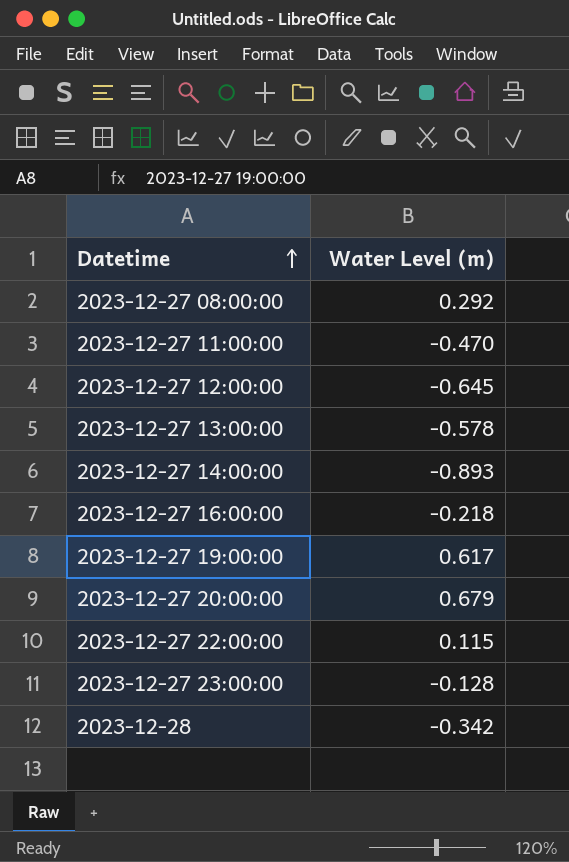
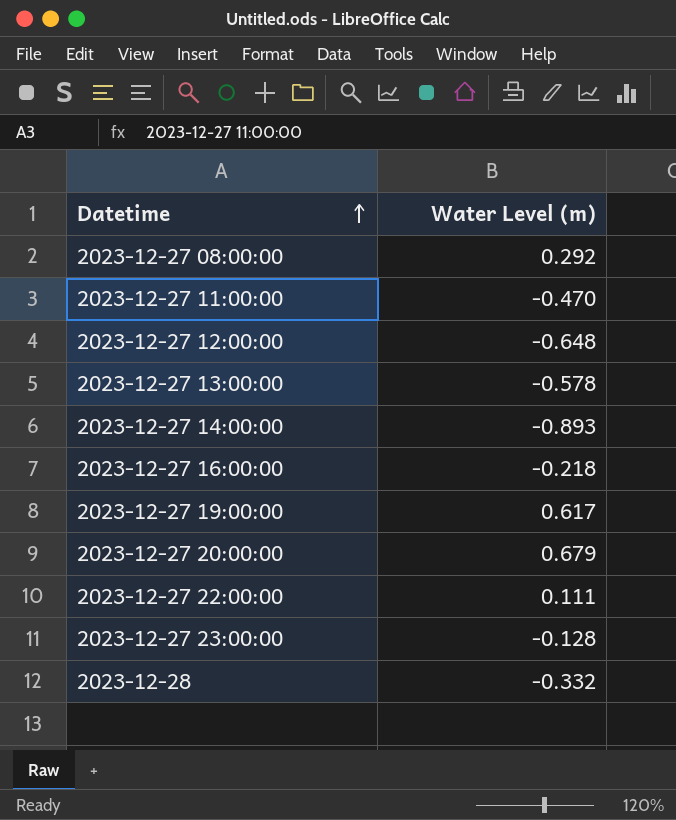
2023-12-27 12:00:00 | Water Level (m): -0.645 -> -0.648
2023-12-27 22:00:00 | Water Level (m): 0.115 -> 0.111
2023-12-28 | Water Level (m): -0.342 -> -0.332

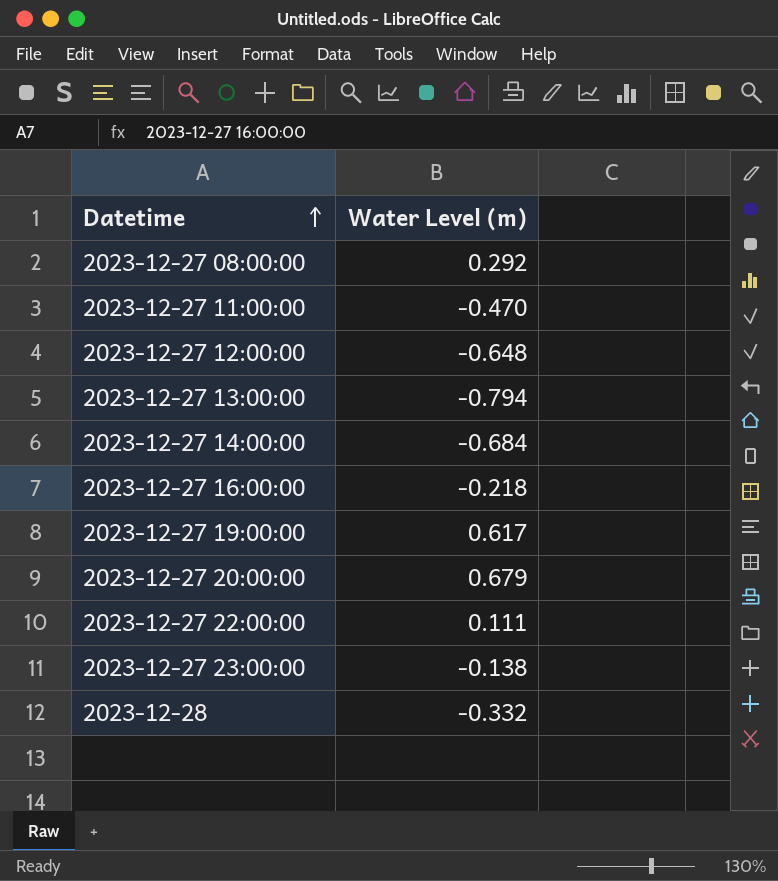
2023-12-27 13:00:00 | Water Level (m): -0.578 -> -0.794
2023-12-27 14:00:00 | Water Level (m): -0.893 -> -0.684
2023-12-27 23:00:00 | Water Level (m): -0.128 -> -0.138

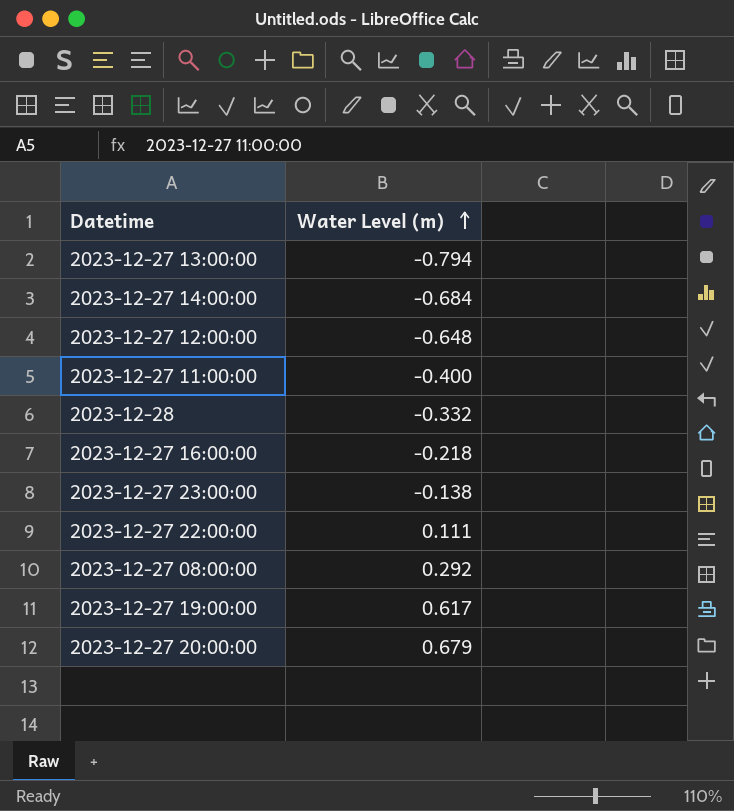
row order: Datetime ascending -> Water Level (m) ascending
2023-12-27 11:00:00 | Water Level (m): -0.470 -> -0.400

